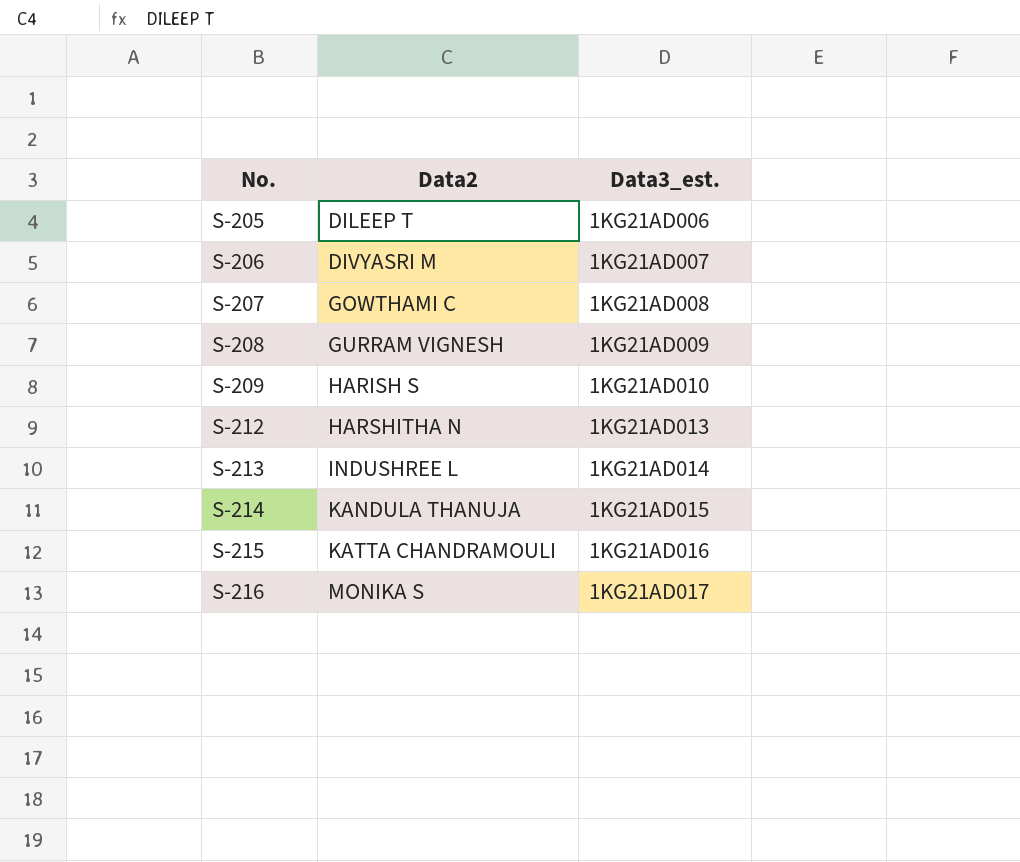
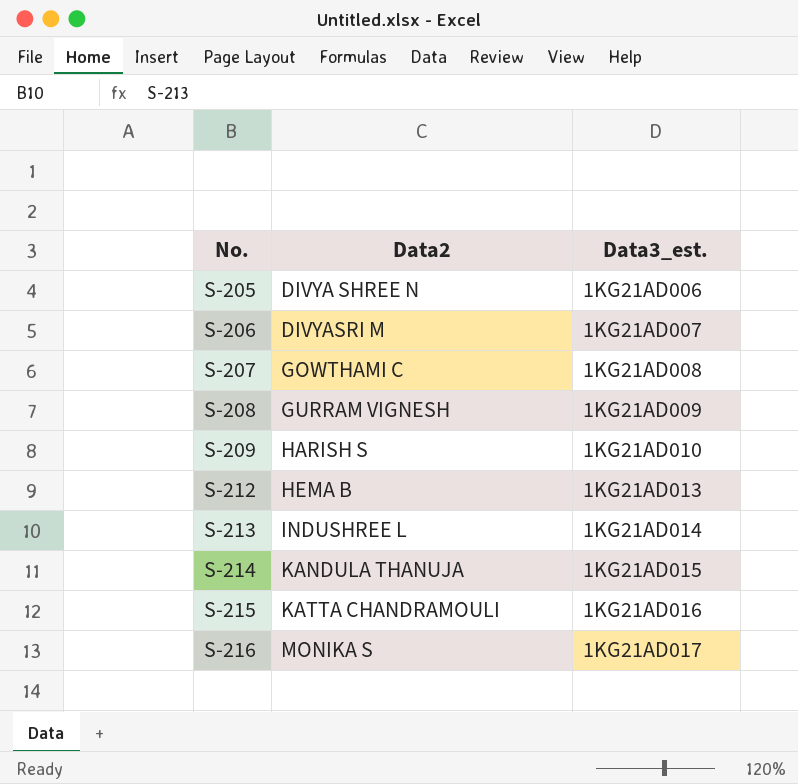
S-205 | Data2: DILEEP T -> DIVYA SHREE N
S-212 | Data2: HARSHITHA N -> HEMA B

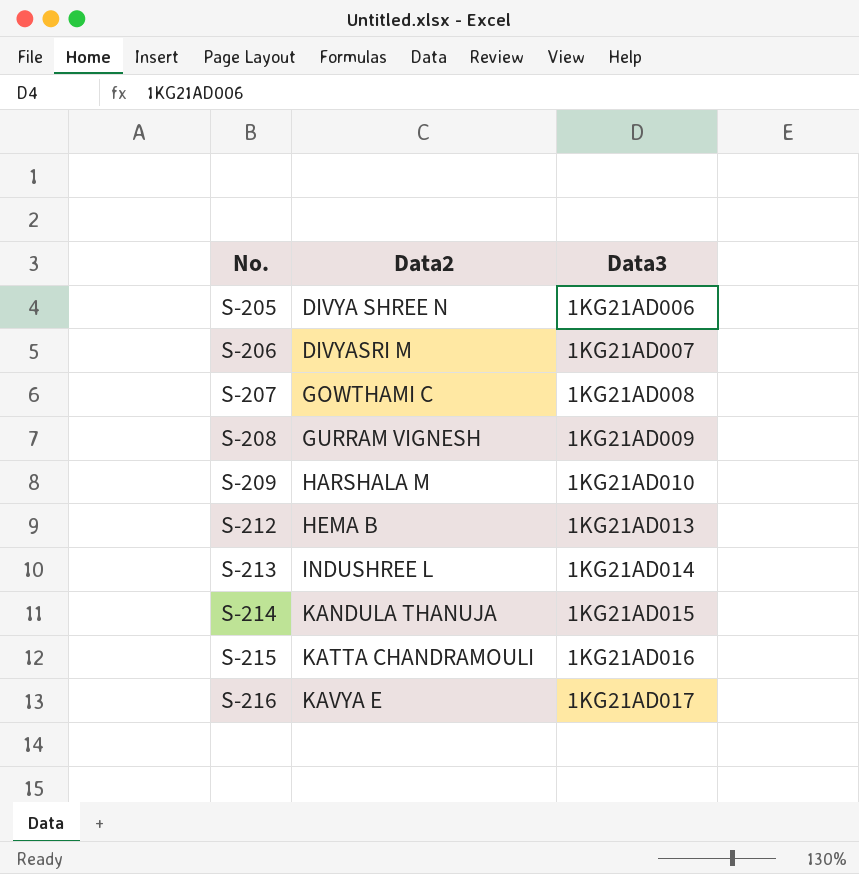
column name: Data3_est. -> Data3
S-209 | Data2: HARISH S -> HARSHALA M
S-216 | Data2: MONIKA S -> KAVYA E

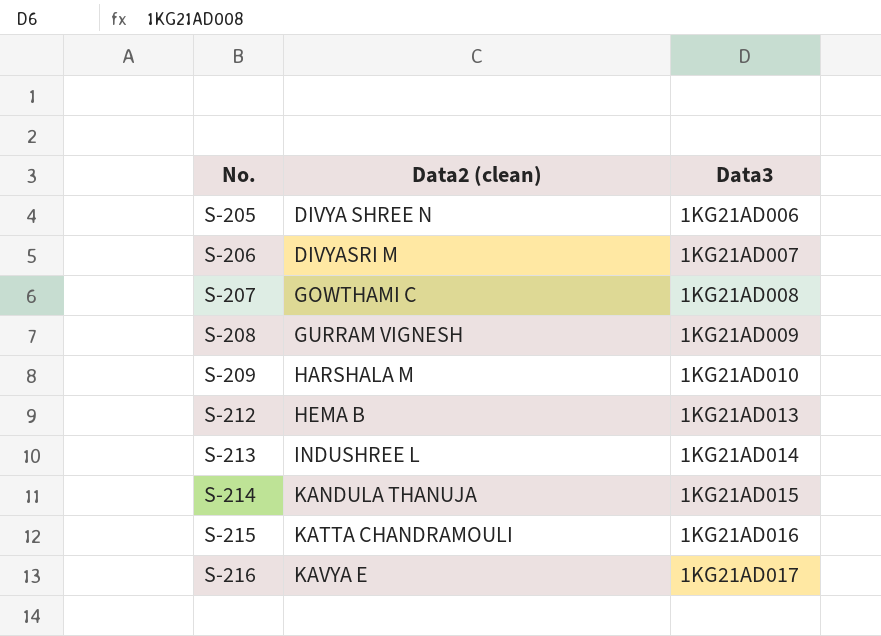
column name: Data2 -> Data2 (clean)

